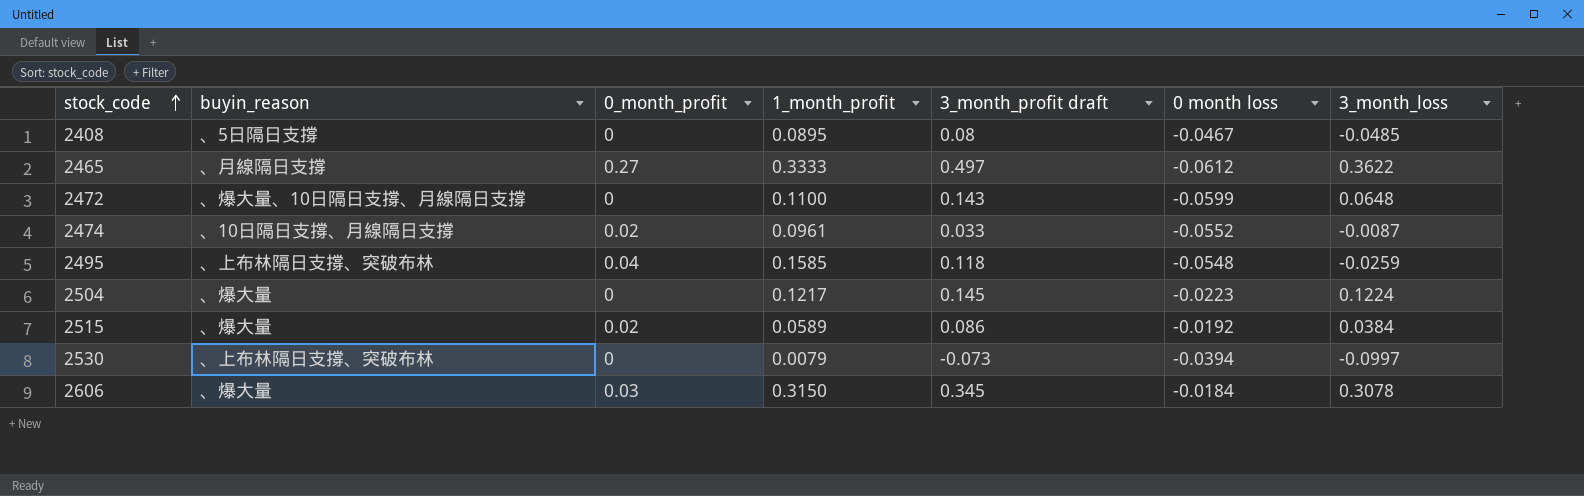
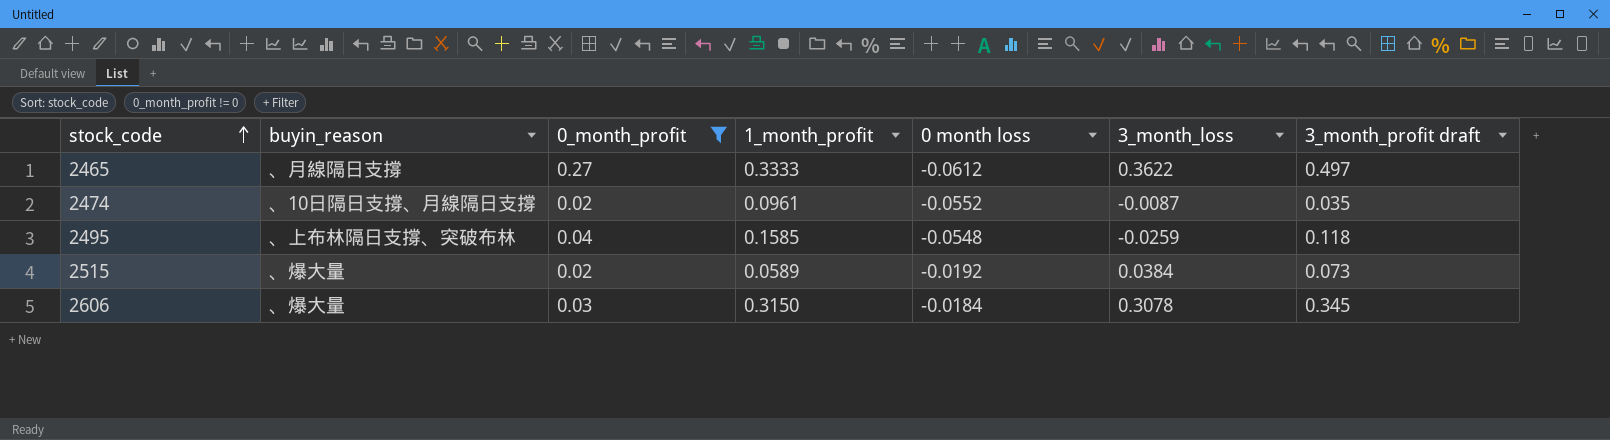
filter: none -> 0_month_profit != 0
column 3_month_profit draft | position: 5 -> 7
2474 | 3_month_profit draft: 0.033 -> 0.035
2515 | 3_month_profit draft: 0.086 -> 0.073

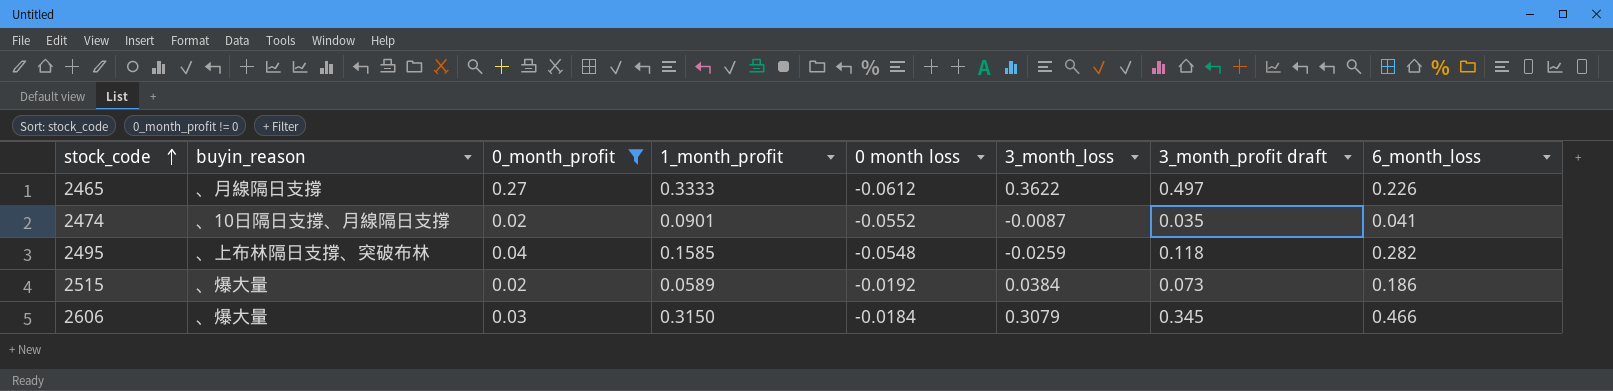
column 6_month_loss | position: none -> 8
2474 | 1_month_profit: 0.0961 -> 0.0901
2606 | 3_month_loss: 0.3078 -> 0.3079

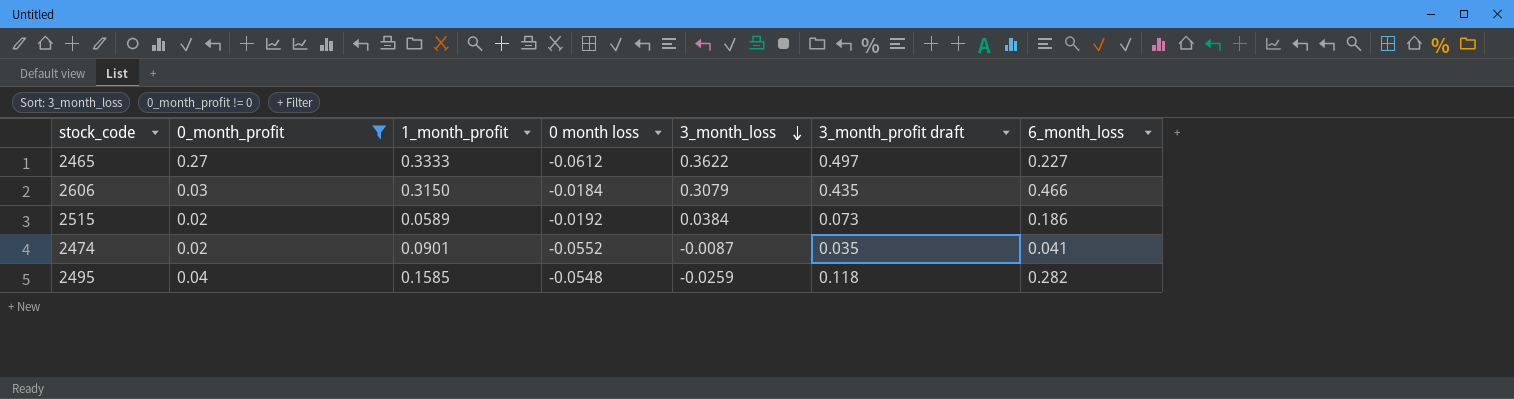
row order: stock_code ascending -> 3_month_loss descending
column buyin_reason | position: 2 -> none
2465 | 6_month_loss: 0.226 -> 0.227
2606 | 3_month_profit draft: 0.345 -> 0.435

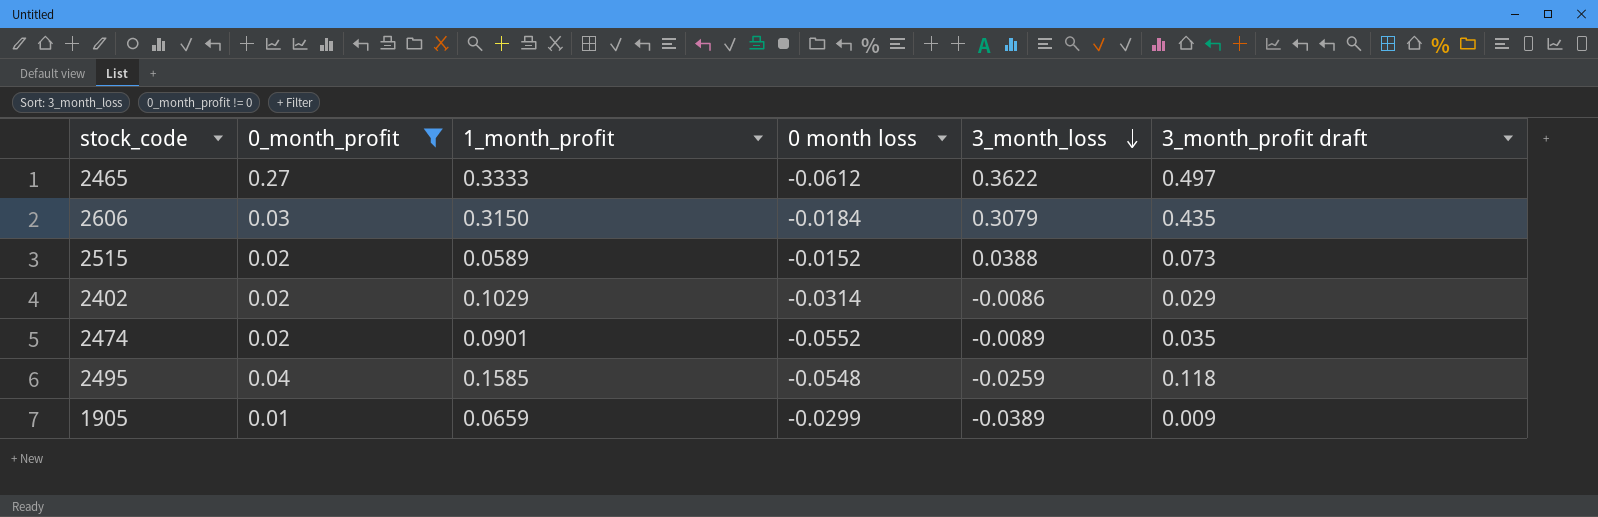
column 6_month_loss | position: 7 -> none
2515 | 0 month loss: -0.0192 -> -0.0152
2515 | 3_month_loss: 0.0384 -> 0.0388
row 2402: none -> 0.02 | 0.1029 | -0.0314 | -0.0086 | 0.029
2474 | 3_month_loss: -0.0087 -> -0.0089
row 1905: none -> 0.01 | 0.0659 | -0.0299 | -0.0389 | 0.009

